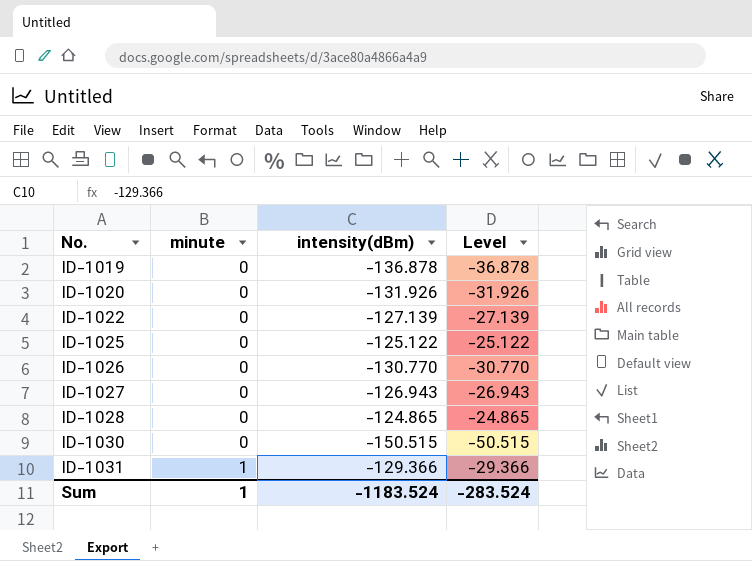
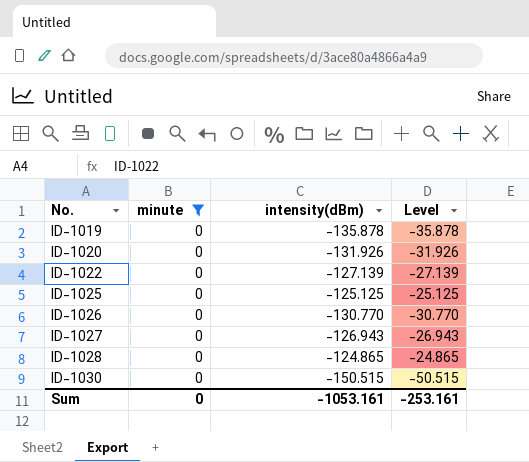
filter: none -> minute = 0
ID-1019 | intensity(dBm): -136.878 -> -135.878
ID-1019 | Level: -36.878 -> -35.878
ID-1025 | intensity(dBm): -125.122 -> -125.125
ID-1025 | Level: -25.122 -> -25.125
Sum | minute: 1 -> 0
Sum | intensity(dBm): -1183.524 -> -1053.161
Sum | Level: -283.524 -> -253.161

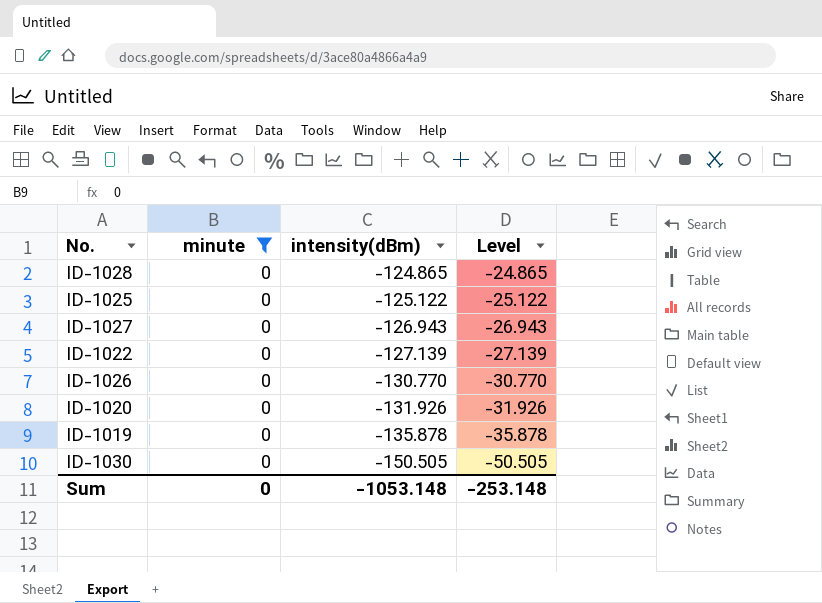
row order: No. ascending -> intensity(dBm) descending
ID-1025 | intensity(dBm): -125.125 -> -125.122
ID-1025 | Level: -25.125 -> -25.122
ID-1030 | intensity(dBm): -150.515 -> -150.505
ID-1030 | Level: -50.515 -> -50.505
Sum | intensity(dBm): -1053.161 -> -1053.148
Sum | Level: -253.161 -> -253.148

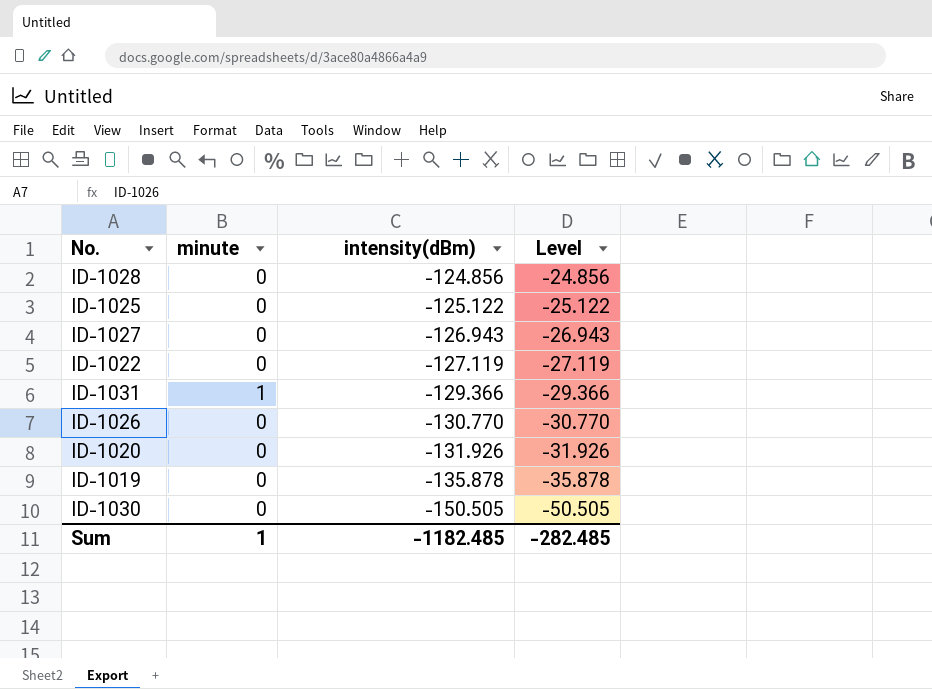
filter: minute = 0 -> none
ID-1028 | intensity(dBm): -124.865 -> -124.856
ID-1028 | Level: -24.865 -> -24.856
ID-1022 | intensity(dBm): -127.139 -> -127.119
ID-1022 | Level: -27.139 -> -27.119
Sum | minute: 0 -> 1
Sum | intensity(dBm): -1053.148 -> -1182.485
Sum | Level: -253.148 -> -282.485

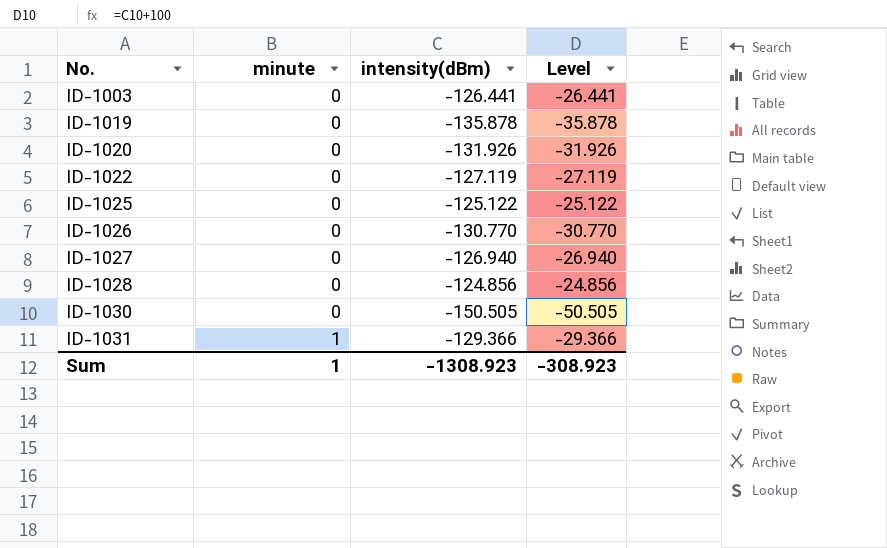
row order: intensity(dBm) descending -> No. ascending
row ID-1003: none -> 0 | -126.441 | -26.441
ID-1027 | intensity(dBm): -126.943 -> -126.940
ID-1027 | Level: -26.943 -> -26.940
Sum | intensity(dBm): -1182.485 -> -1308.923
Sum | Level: -282.485 -> -308.923

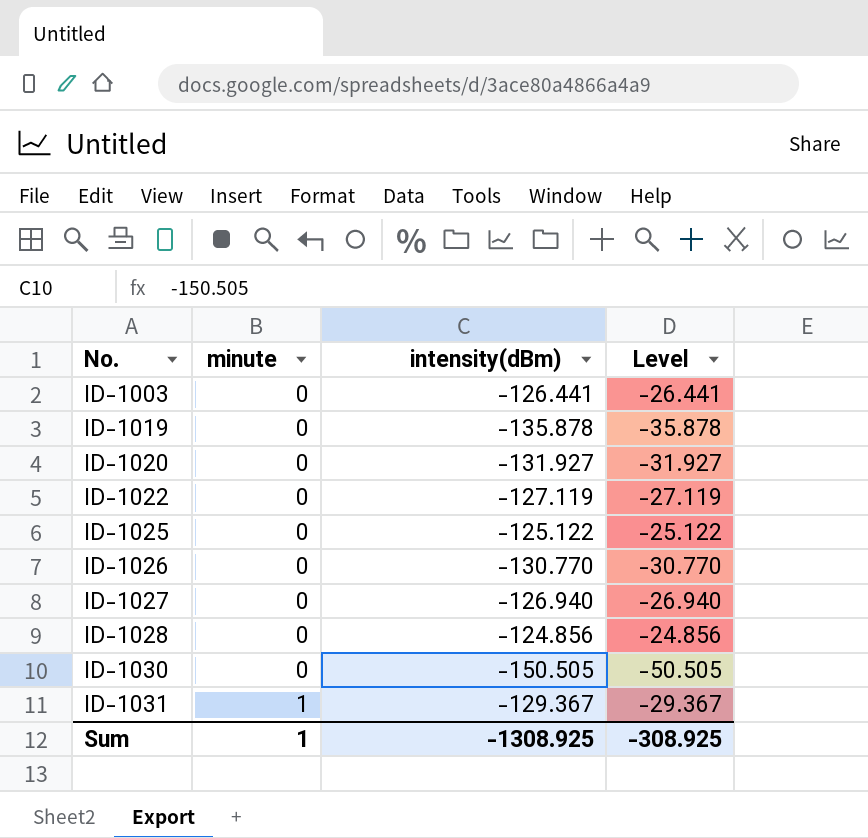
ID-1020 | intensity(dBm): -131.926 -> -131.927
ID-1020 | Level: -31.926 -> -31.927
ID-1031 | intensity(dBm): -129.366 -> -129.367
ID-1031 | Level: -29.366 -> -29.367
Sum | intensity(dBm): -1308.923 -> -1308.925
Sum | Level: -308.923 -> -308.925

